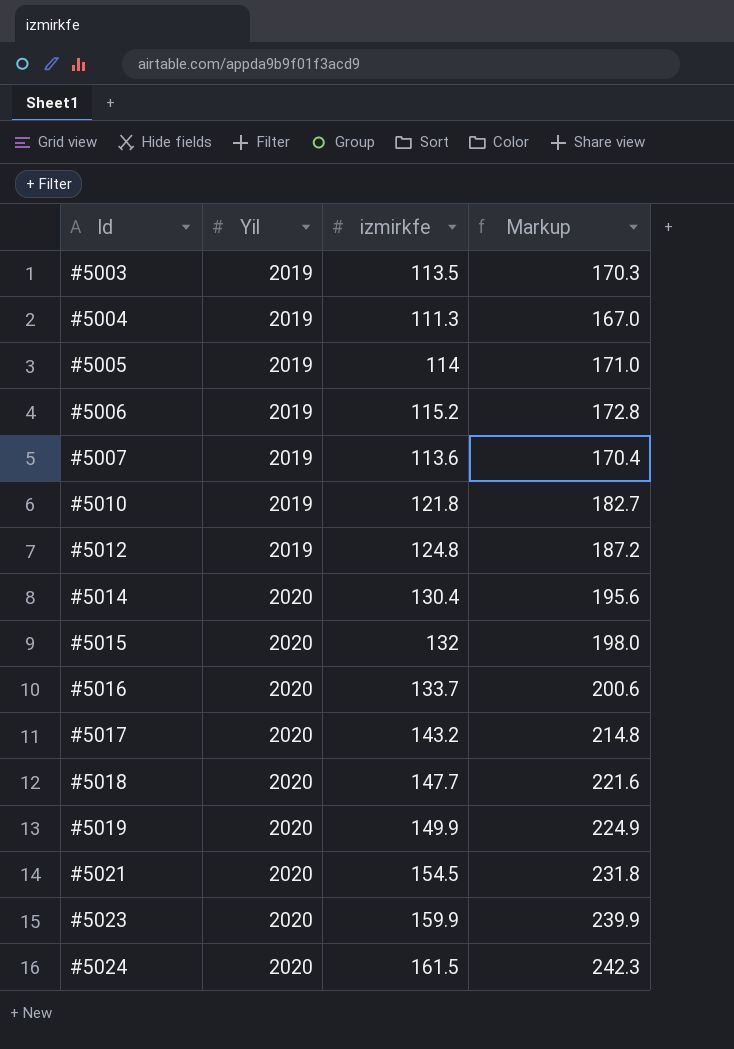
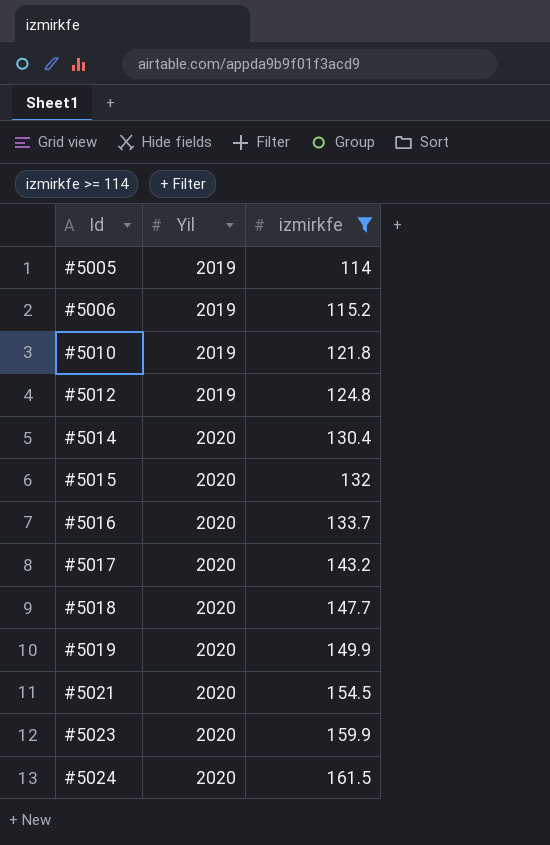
filter: none -> izmirkfe >= 114
column Markup | formula: [izmirkfe] * 1.5 -> none

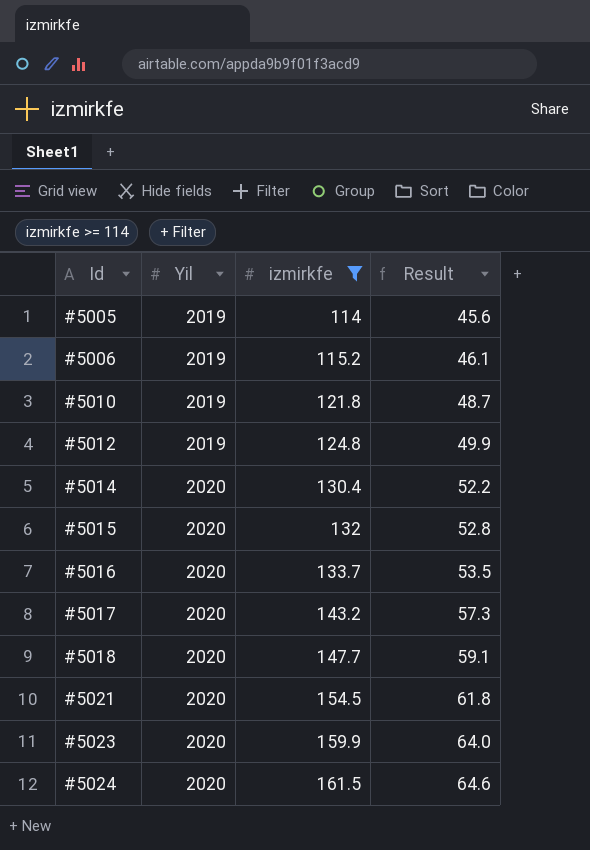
column Result | formula: none -> [izmirkfe] * 0.4
row #5019: 2020 | 149.9 -> none

